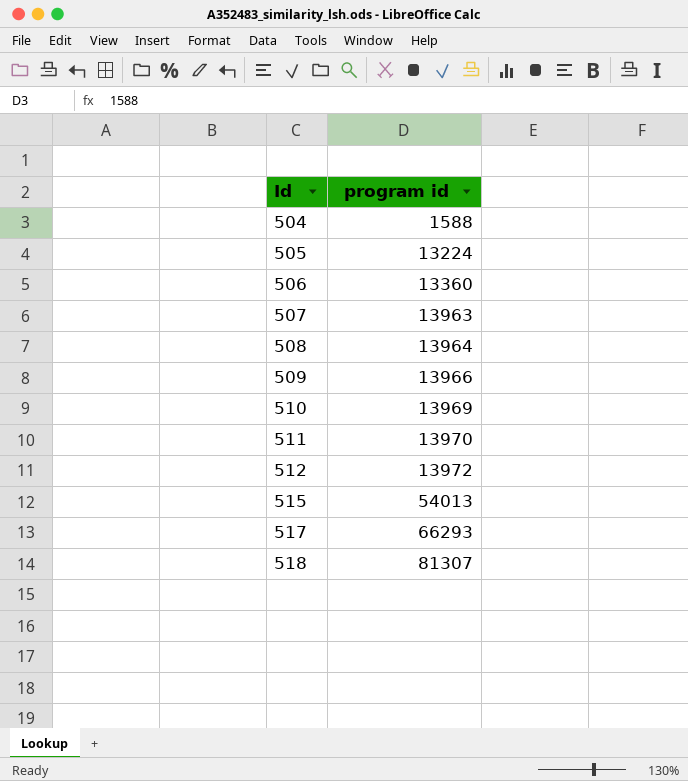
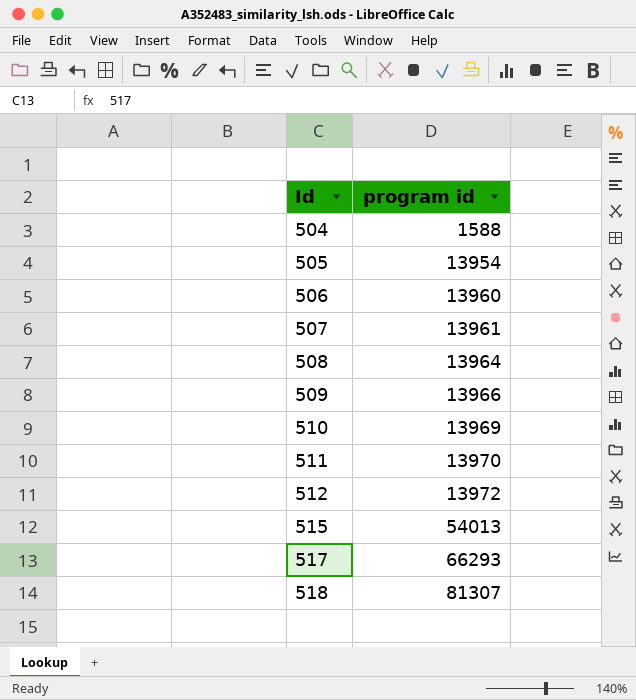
505 | program id: 13224 -> 13954
506 | program id: 13360 -> 13960
507 | program id: 13963 -> 13961

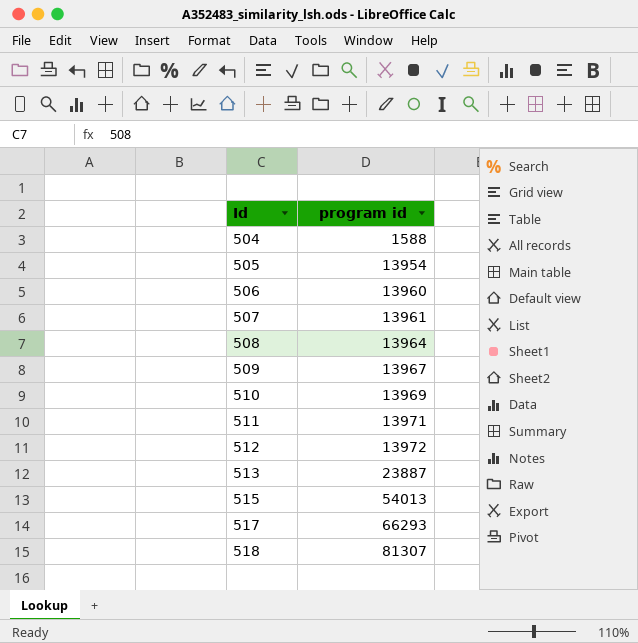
509 | program id: 13966 -> 13967
511 | program id: 13970 -> 13971
row 513: none -> 23887

